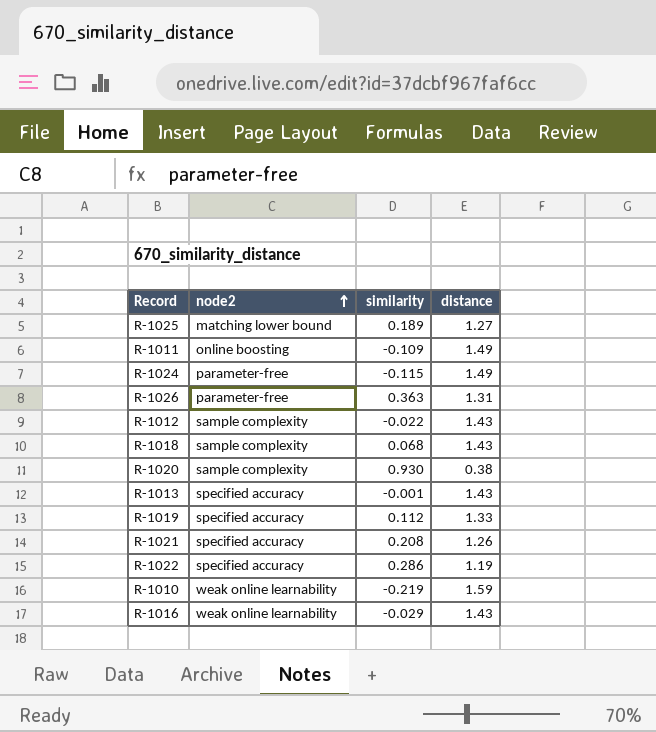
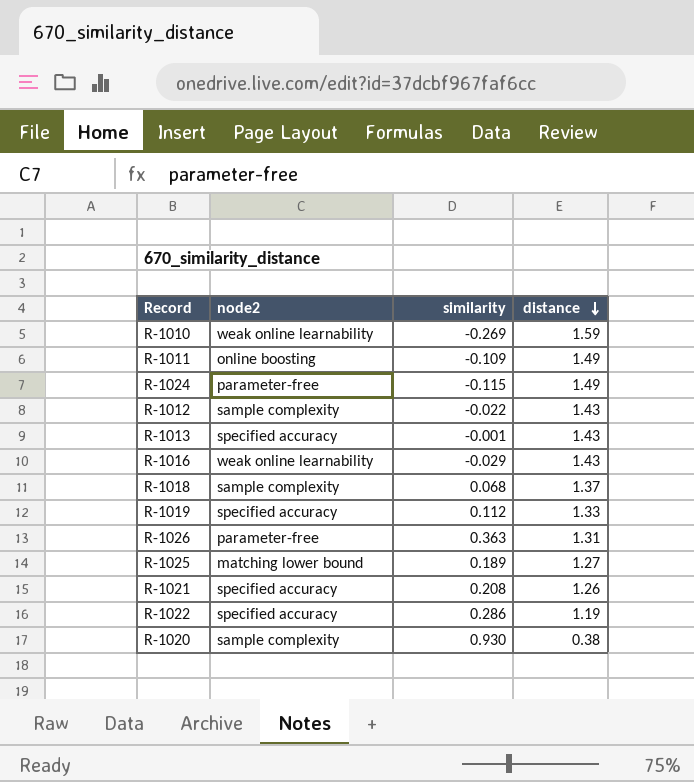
row order: node2 ascending -> distance descending
R-1010 | similarity: -0.219 -> -0.269
R-1018 | distance: 1.43 -> 1.37

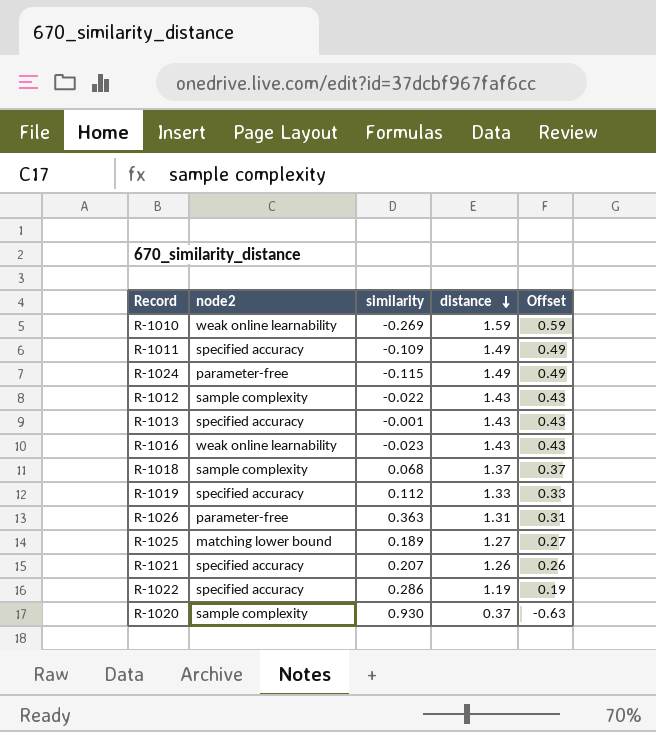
column Offset | formula: none -> [distance] - 1
R-1011 | node2: online boosting -> specified accuracy
R-1016 | similarity: -0.029 -> -0.023
R-1021 | similarity: 0.208 -> 0.207
R-1020 | distance: 0.38 -> 0.37

